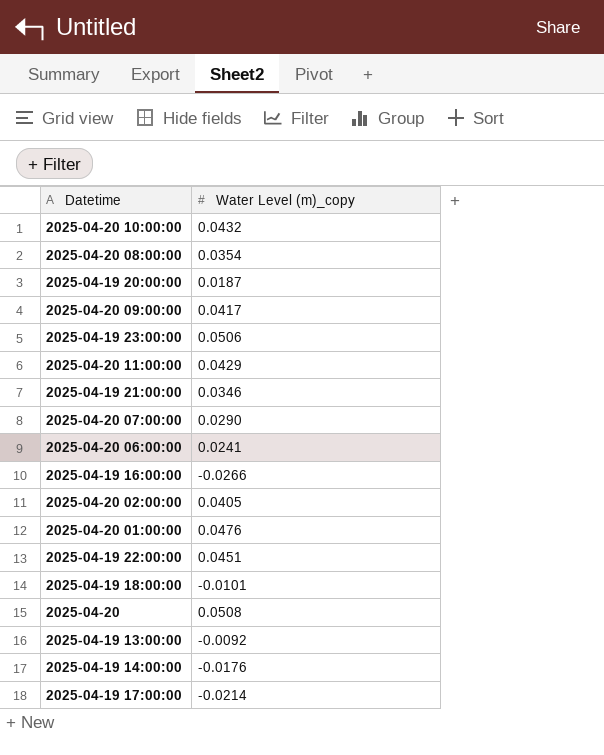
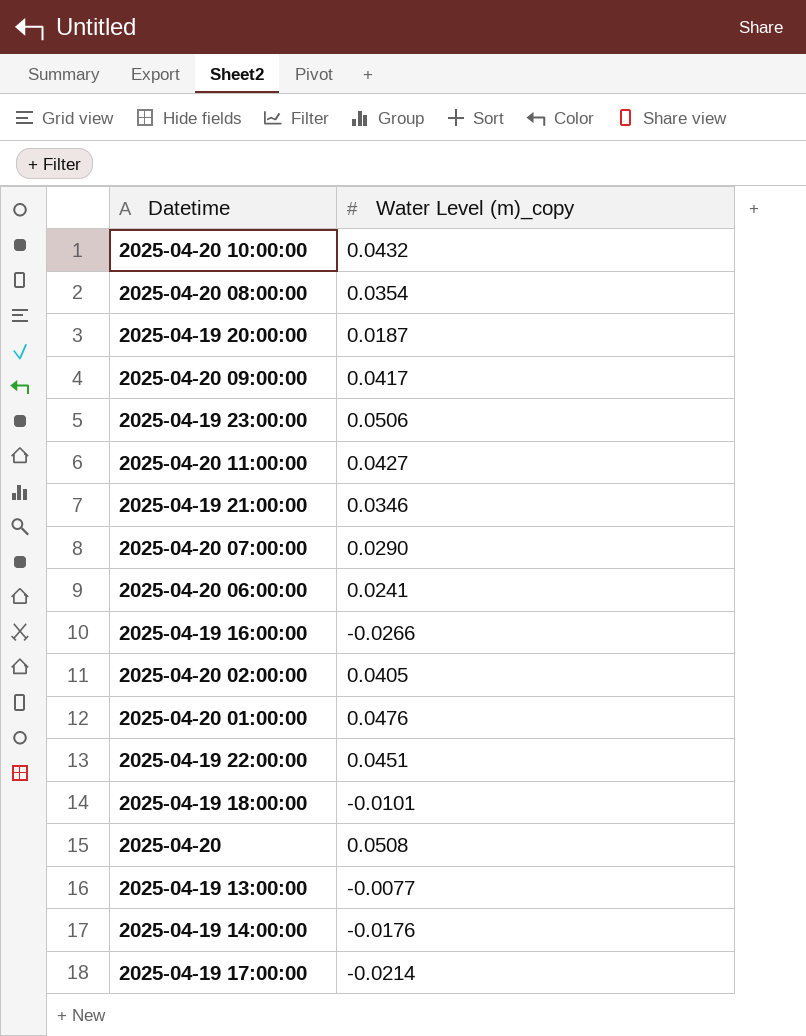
2025-04-20 11:00:00 | Water Level (m)_copy: 0.0429 -> 0.0427
2025-04-19 13:00:00 | Water Level (m)_copy: -0.0092 -> -0.0077

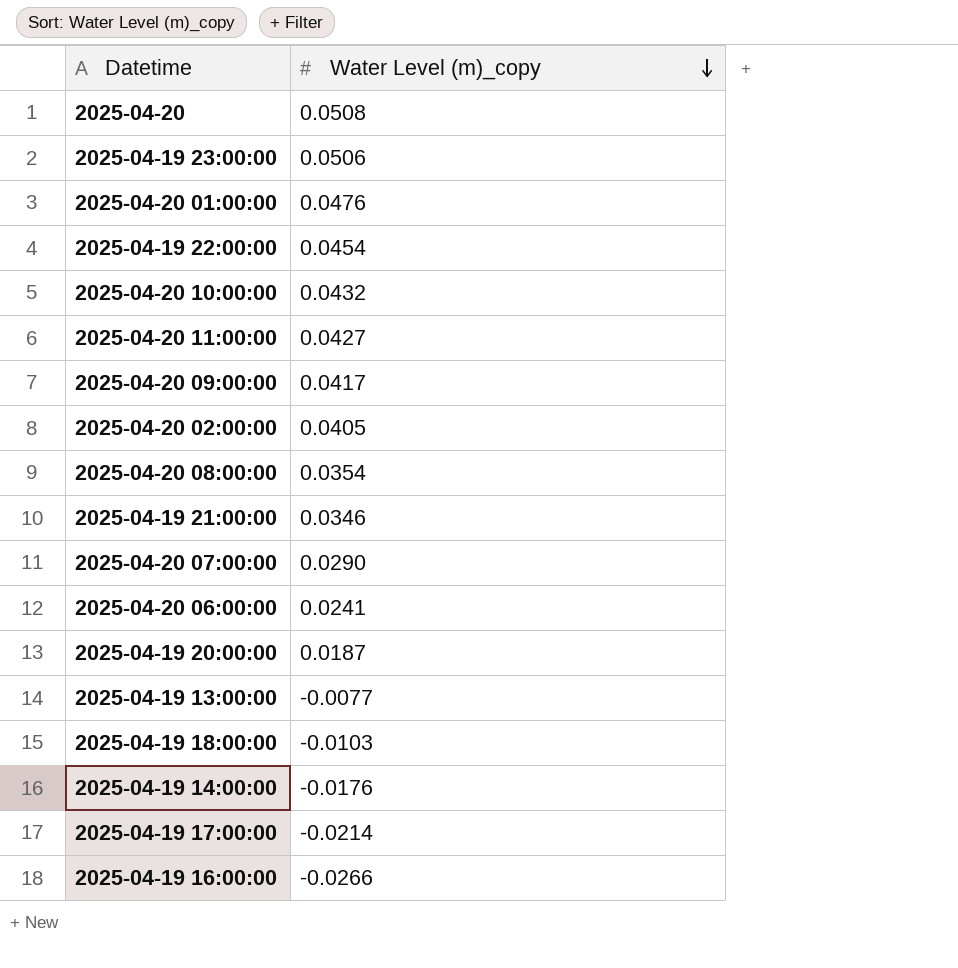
row order: none -> Water Level (m)_copy descending
2025-04-19 22:00:00 | Water Level (m)_copy: 0.0451 -> 0.0454
2025-04-19 18:00:00 | Water Level (m)_copy: -0.0101 -> -0.0103

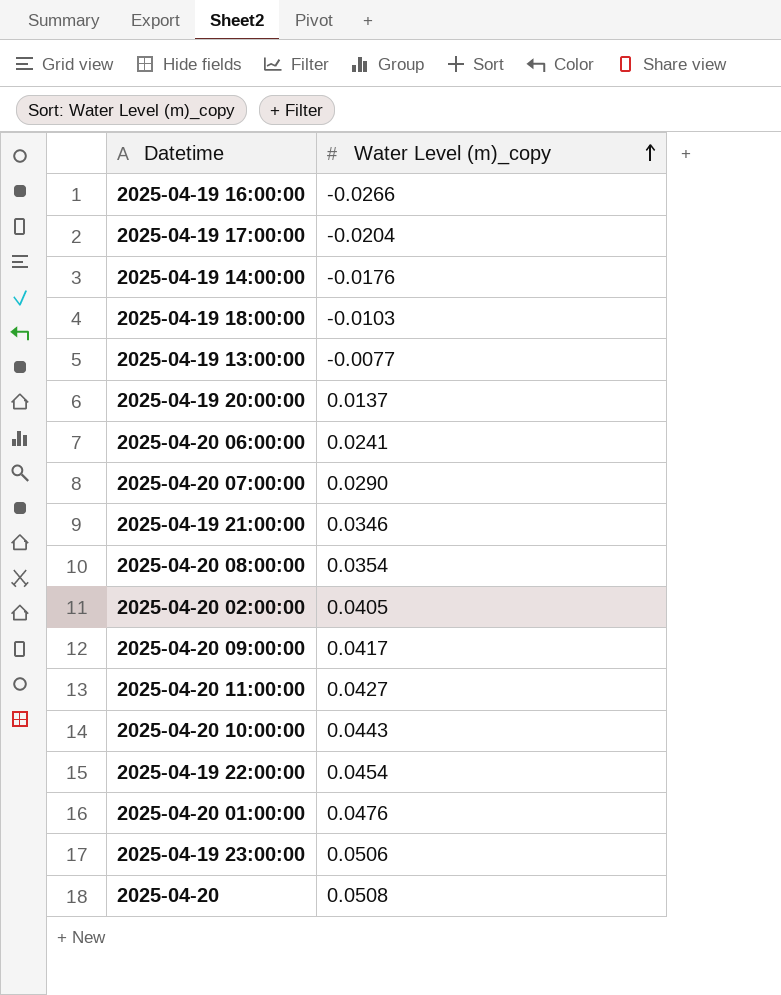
row order: Water Level (m)_copy descending -> Water Level (m)_copy ascending
2025-04-19 17:00:00 | Water Level (m)_copy: -0.0214 -> -0.0204
2025-04-19 20:00:00 | Water Level (m)_copy: 0.0187 -> 0.0137
2025-04-20 10:00:00 | Water Level (m)_copy: 0.0432 -> 0.0443

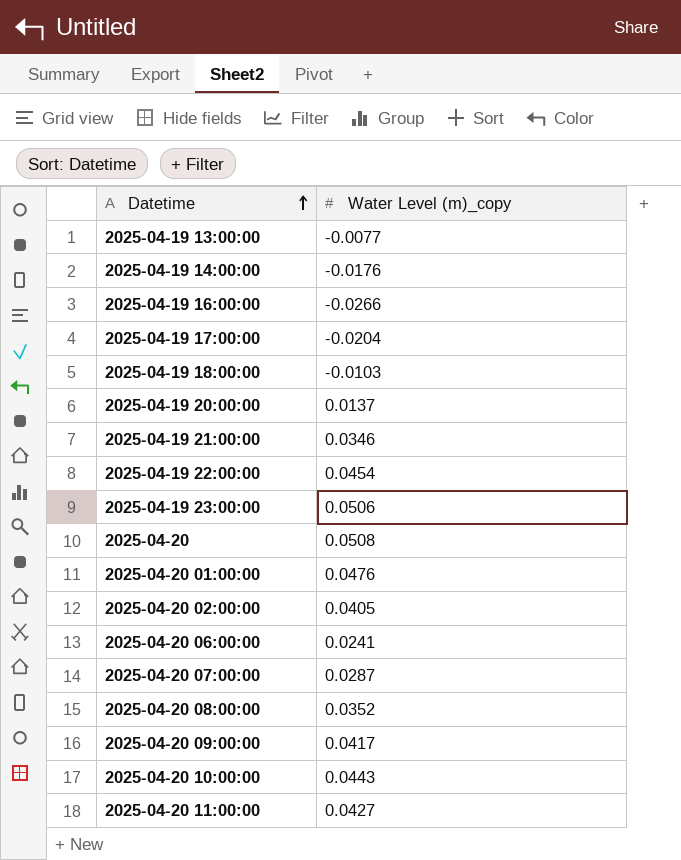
row order: Water Level (m)_copy ascending -> Datetime ascending
2025-04-20 07:00:00 | Water Level (m)_copy: 0.0290 -> 0.0287
2025-04-20 08:00:00 | Water Level (m)_copy: 0.0354 -> 0.0352

